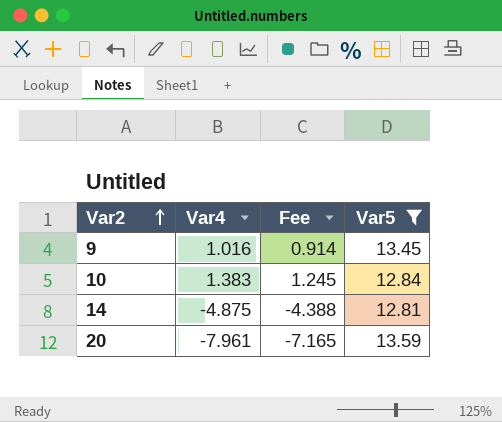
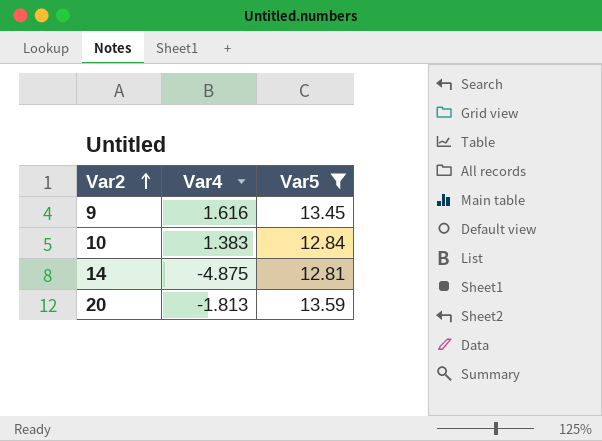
column Fee | formula: [Var4] * 0.9 -> none
9 | Var4: 1.016 -> 1.616
20 | Var4: -7.961 -> -1.813

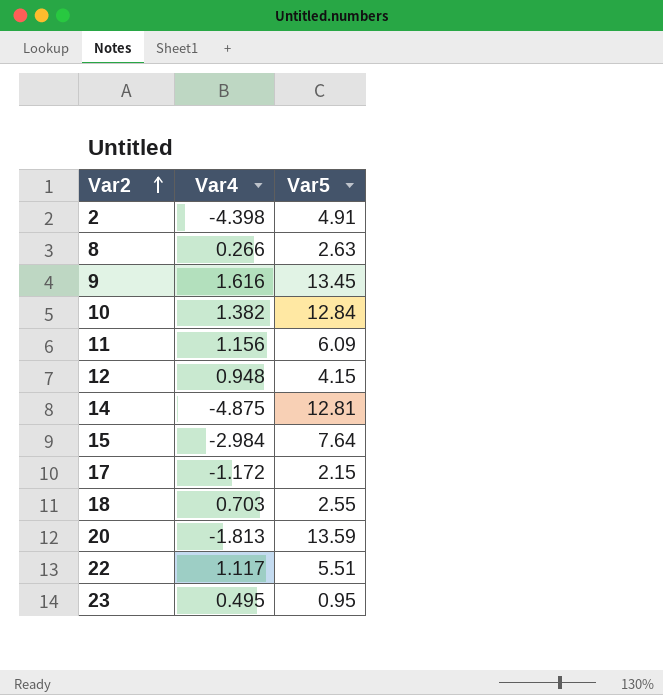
filter: Var5 >= 12.81 -> none
10 | Var4: 1.383 -> 1.382

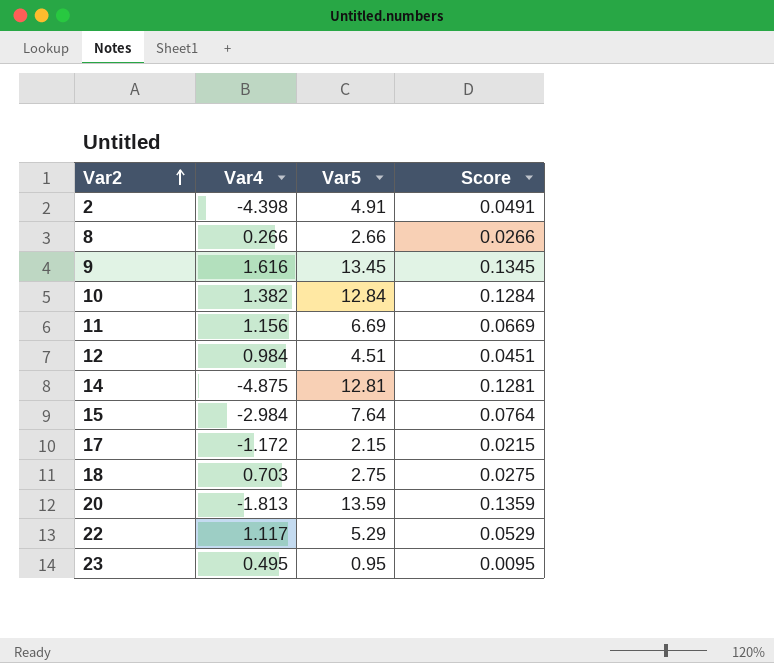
column Score | formula: none -> [Var5] * 0.01
8 | Var5: 2.63 -> 2.66
11 | Var5: 6.09 -> 6.69
12 | Var4: 0.948 -> 0.984
12 | Var5: 4.15 -> 4.51
18 | Var5: 2.55 -> 2.75
22 | Var5: 5.51 -> 5.29

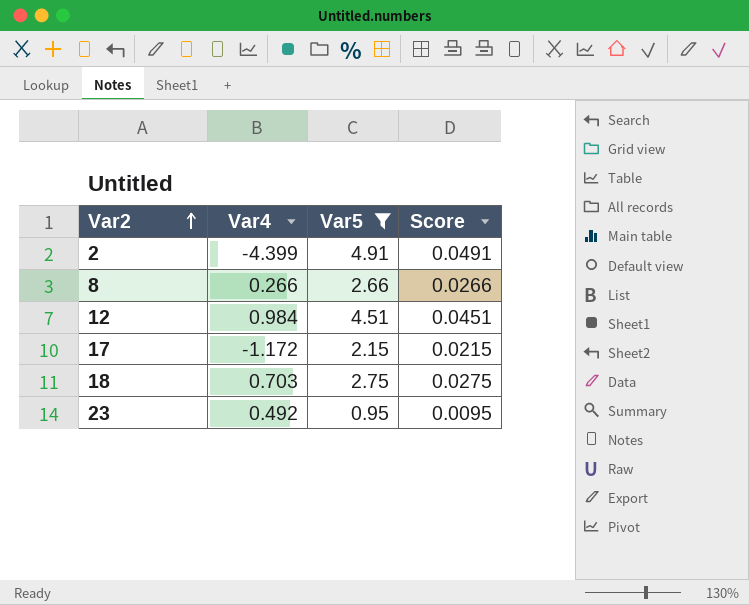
filter: none -> Var5 <= 4.91
2 | Var4: -4.398 -> -4.399
23 | Var4: 0.495 -> 0.492

